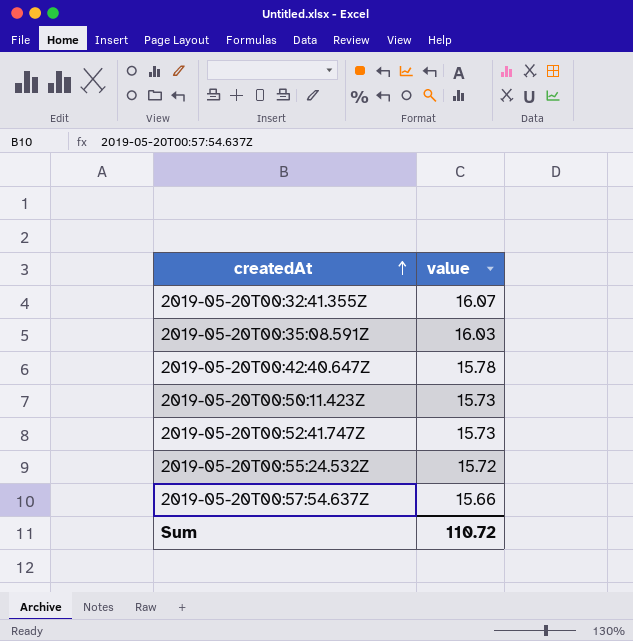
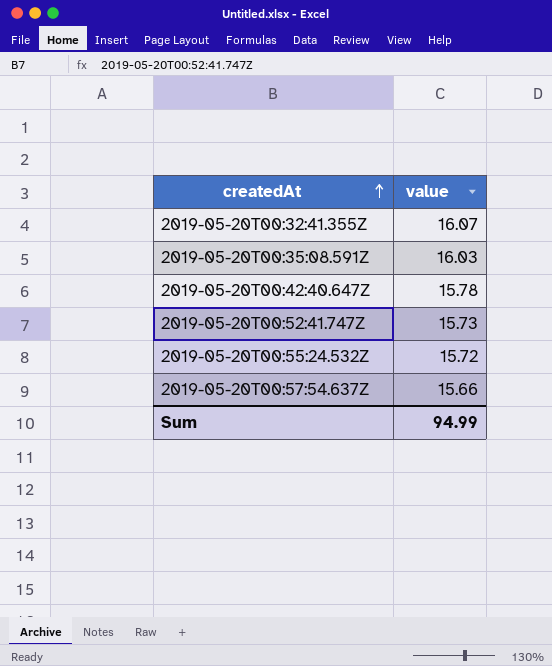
row 2019-05-20T00:50:11.423Z: 15.73 -> none
Sum | value: 110.72 -> 94.99

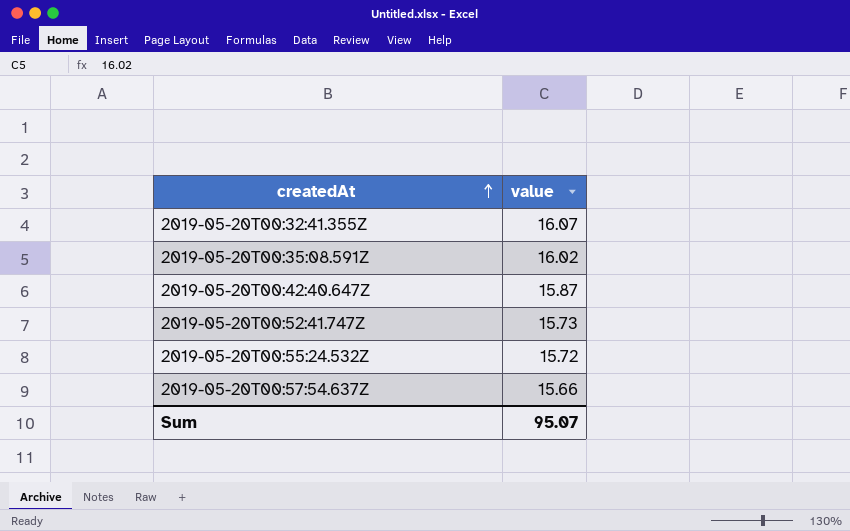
2019-05-20T00:35:08.591Z | value: 16.03 -> 16.02
2019-05-20T00:42:40.647Z | value: 15.78 -> 15.87
Sum | value: 94.99 -> 95.07

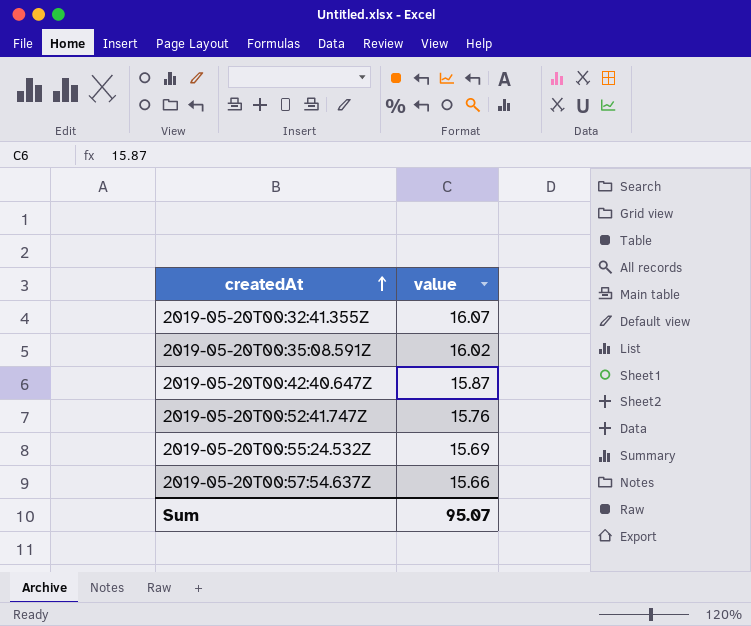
2019-05-20T00:52:41.747Z | value: 15.73 -> 15.76
2019-05-20T00:55:24.532Z | value: 15.72 -> 15.69

